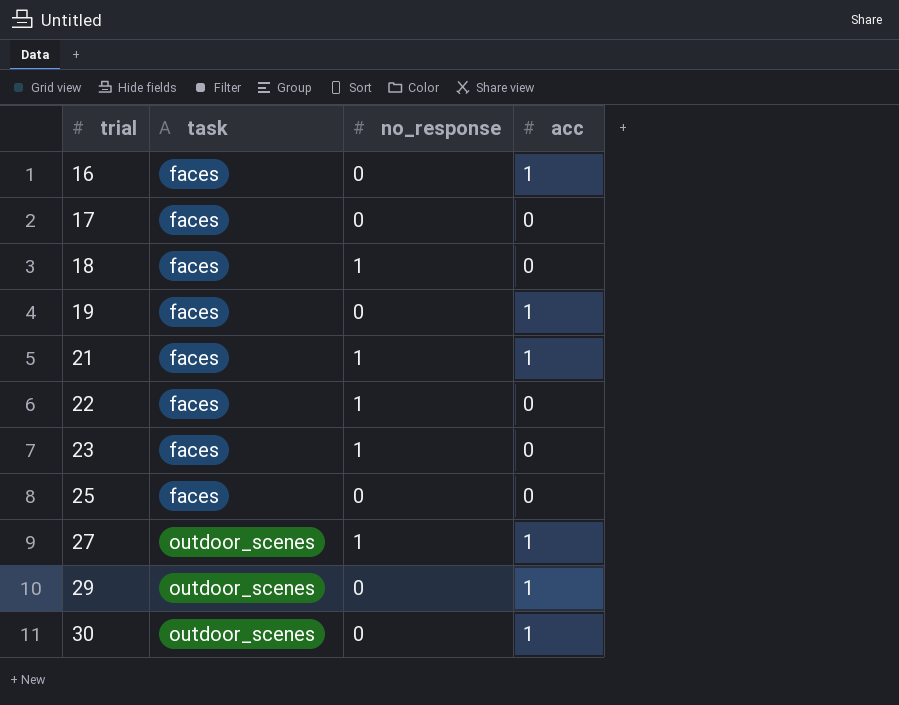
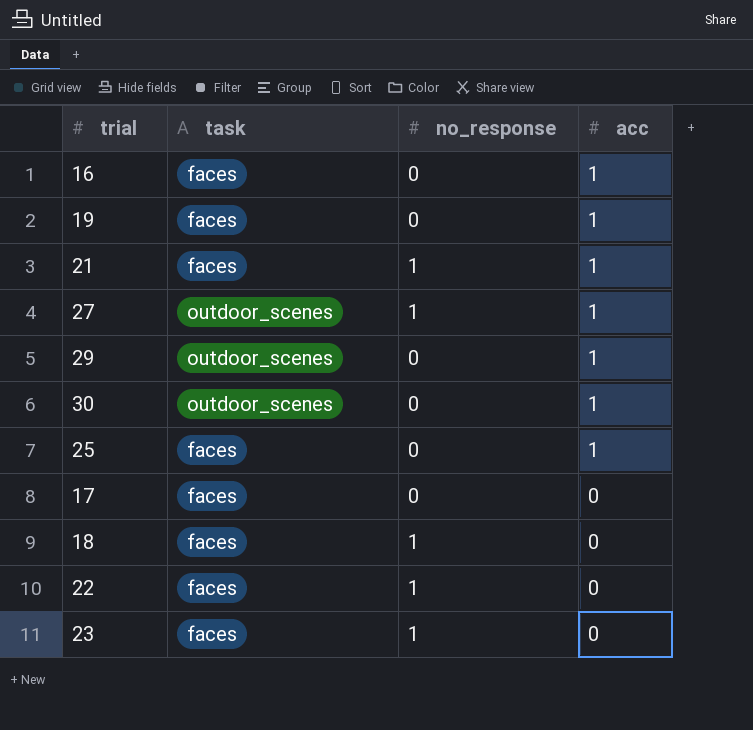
row order: trial ascending -> acc descending
25 | acc: 0 -> 1

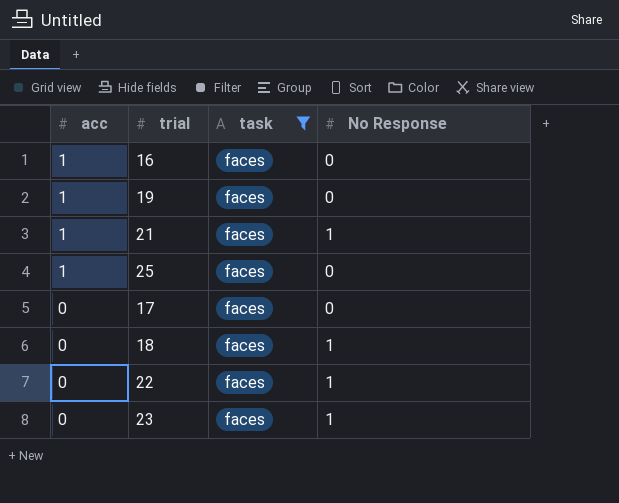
filter: none -> task = faces
column acc | position: 4 -> 1
column name: no_response -> No Response

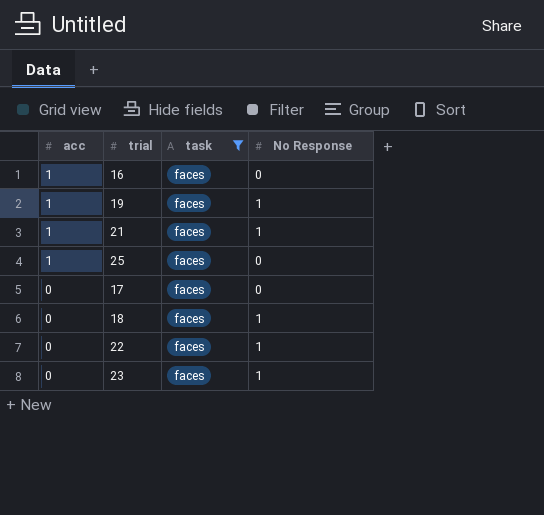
19 | No Response: 0 -> 1

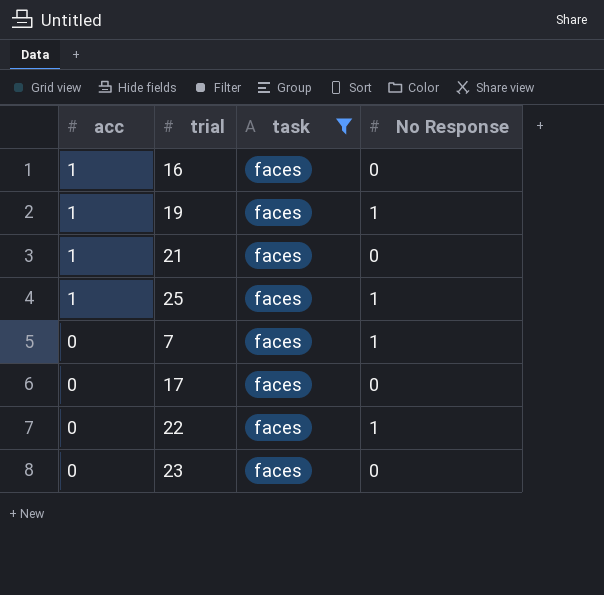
row 18: 0 | faces | 1 -> none
21 | No Response: 1 -> 0
25 | No Response: 0 -> 1
row 7: none -> 0 | faces | 1
23 | No Response: 1 -> 0

